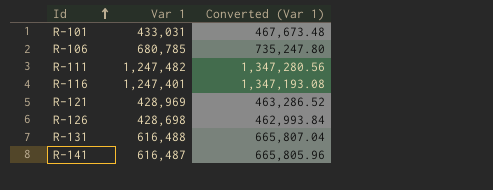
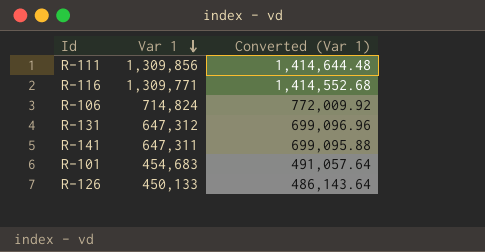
row order: Id ascending -> Var 1 descending
row R-121: 428,969 | 463,286.52 -> none
R-111 | Var 1: 1,247,482 -> 1,309,856
R-111 | Converted (Var 1): 1,347,280.56 -> 1,414,644.48
R-116 | Var 1: 1,247,401 -> 1,309,771
R-116 | Converted (Var 1): 1,347,193.08 -> 1,414,552.68
R-106 | Var 1: 680,785 -> 714,824
R-106 | Converted (Var 1): 735,247.80 -> 772,009.92
R-131 | Var 1: 616,488 -> 647,312
R-131 | Converted (Var 1): 665,807.04 -> 699,096.96
R-141 | Var 1: 616,487 -> 647,311
R-141 | Converted (Var 1): 665,805.96 -> 699,095.88
R-101 | Var 1: 433,031 -> 454,683
R-101 | Converted (Var 1): 467,673.48 -> 491,057.64
R-126 | Var 1: 428,698 -> 450,133
R-126 | Converted (Var 1): 462,993.84 -> 486,143.64

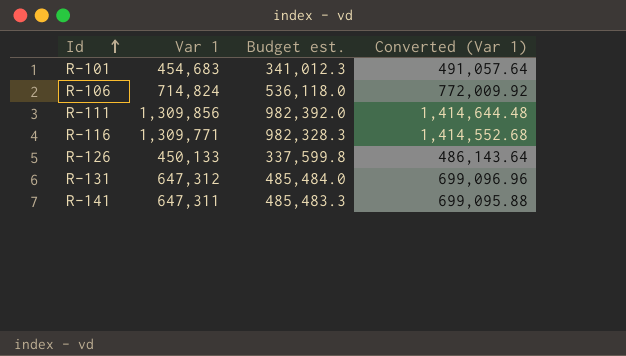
row order: Var 1 descending -> Id ascending
column Budget est. | formula: none -> [Var 1] * 0.75

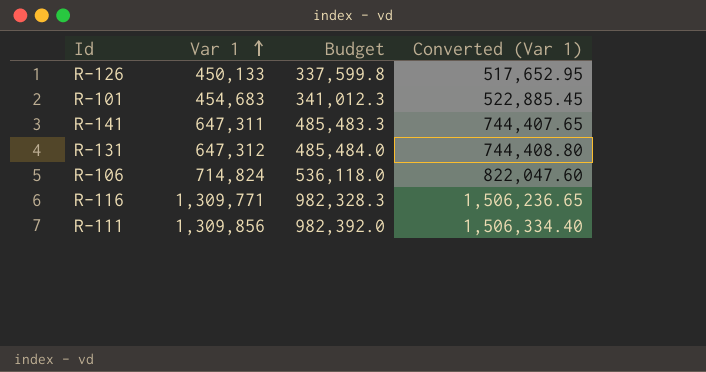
row order: Id ascending -> Var 1 ascending
column name: Budget est. -> Budget
column Converted (Var 1) | formula: [Var 1] * 1.08 -> [Var 1] * 1.15

